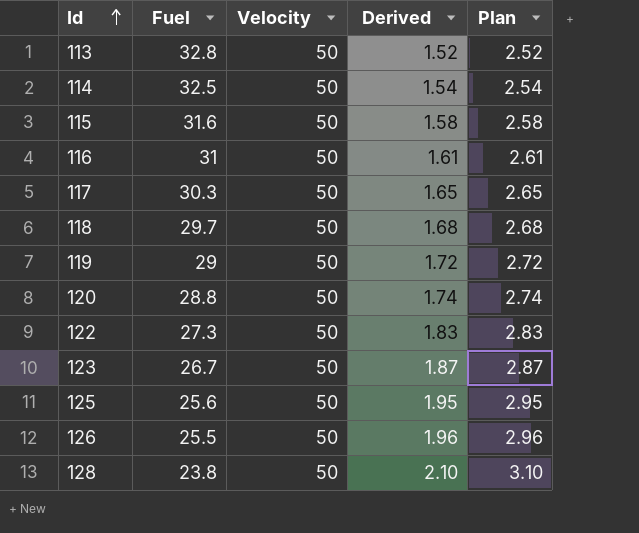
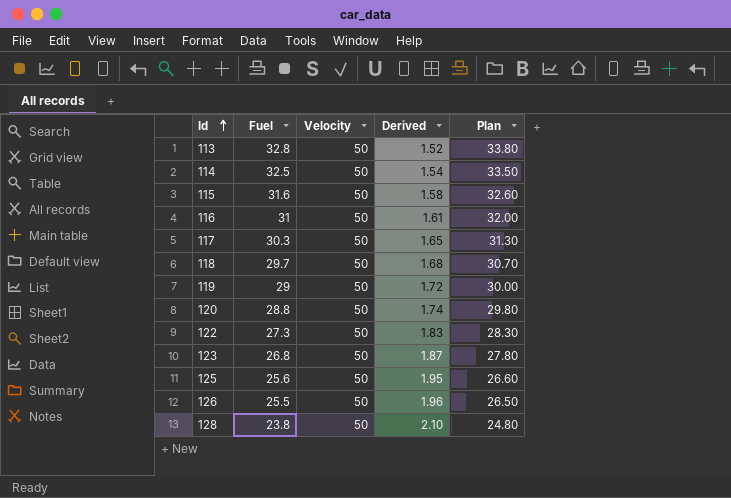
column Plan | formula: [Derived] + 1 -> [Fuel] + 1
123 | Fuel: 26.7 -> 26.8

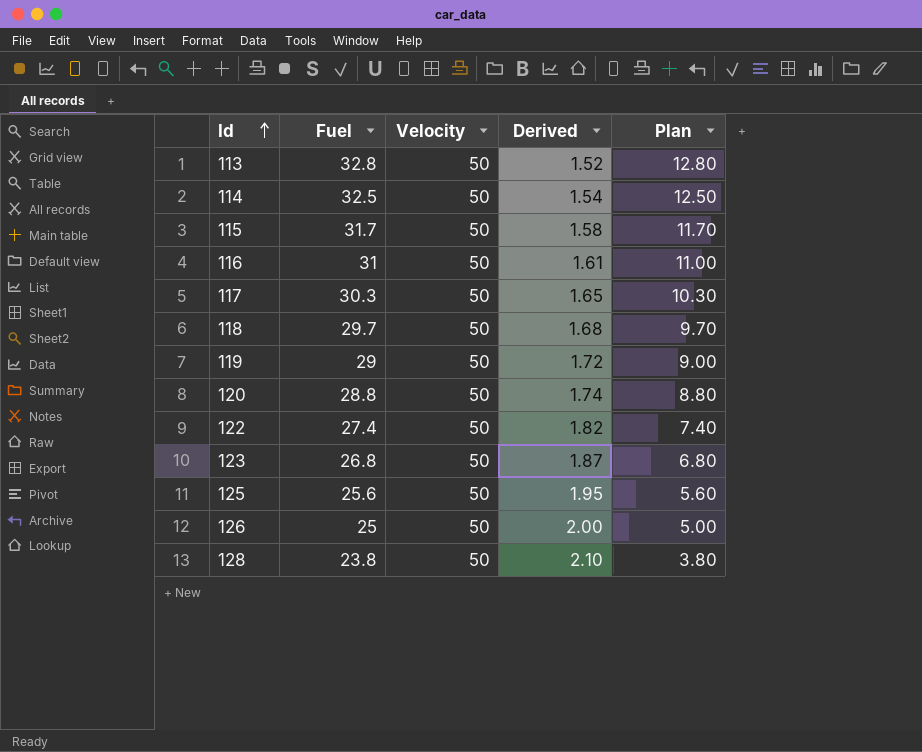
column Plan | formula: [Fuel] + 1 -> [Fuel] - 20
115 | Fuel: 31.6 -> 31.7
122 | Fuel: 27.3 -> 27.4
122 | Derived: 1.83 -> 1.82
126 | Fuel: 25.5 -> 25
126 | Derived: 1.96 -> 2.00

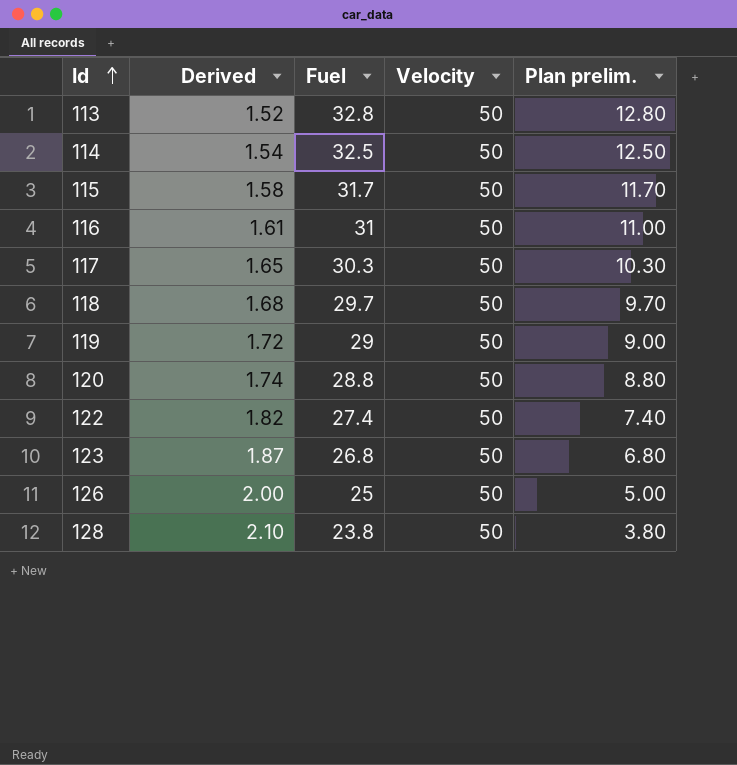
column Derived | position: 4 -> 2
column name: Plan -> Plan prelim.
row 125: 25.6 | 50 | 1.95 | 5.60 -> none

